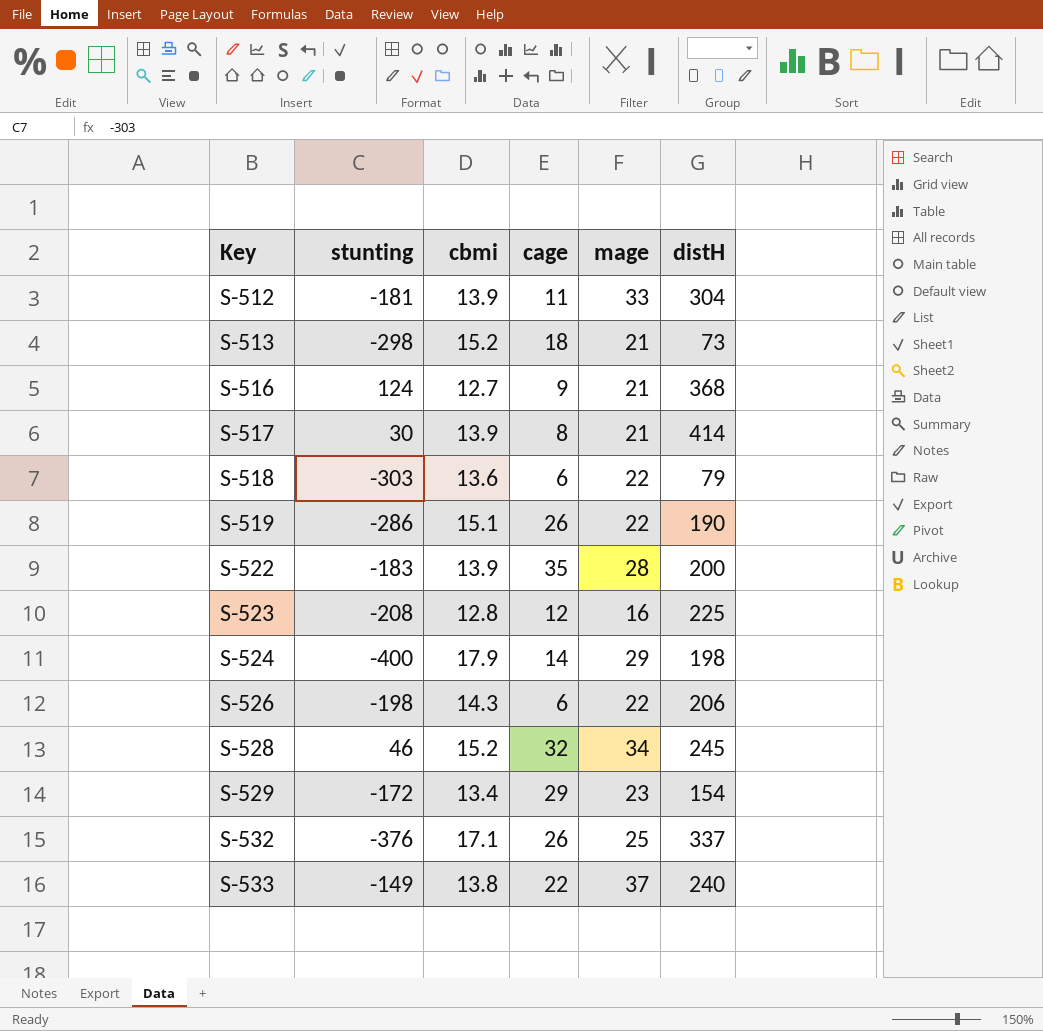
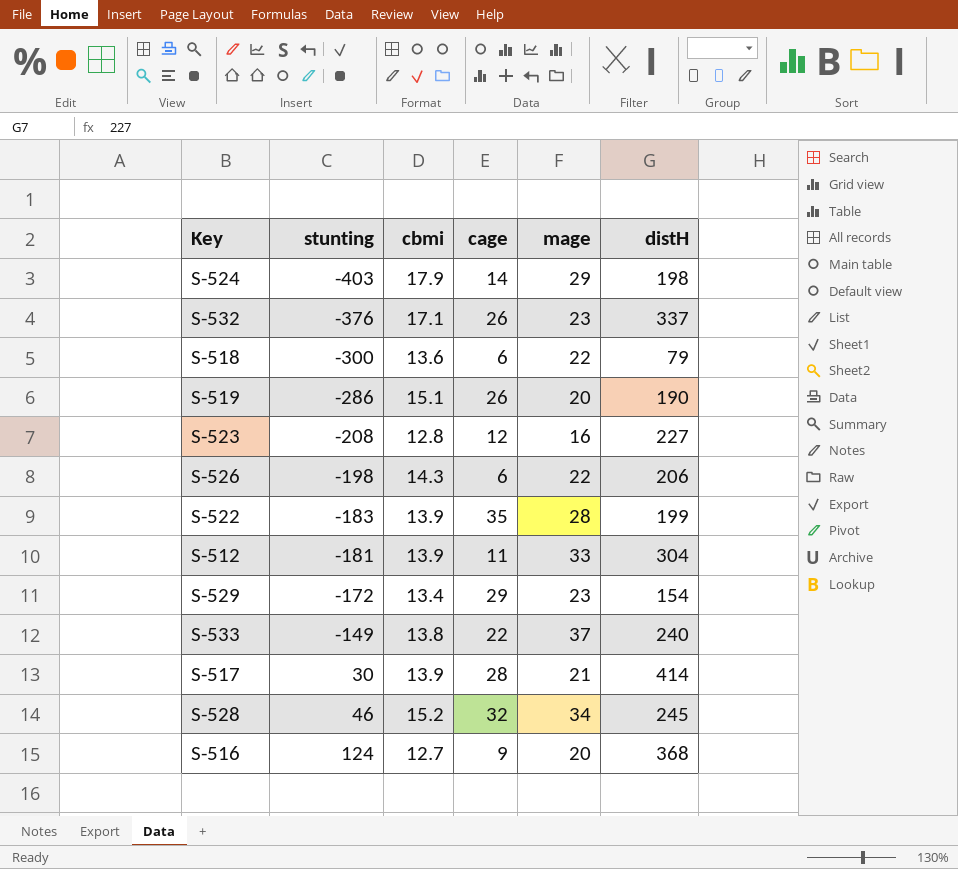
row order: Key ascending -> stunting ascending
row S-513: -298 | 15.2 | 18 | 21 | 73 -> none
S-524 | stunting: -400 -> -403
S-532 | mage: 25 -> 23
S-518 | stunting: -303 -> -300
S-519 | mage: 22 -> 20
S-523 | distH: 225 -> 227
S-522 | distH: 200 -> 199
S-517 | cage: 8 -> 28
S-516 | mage: 21 -> 20

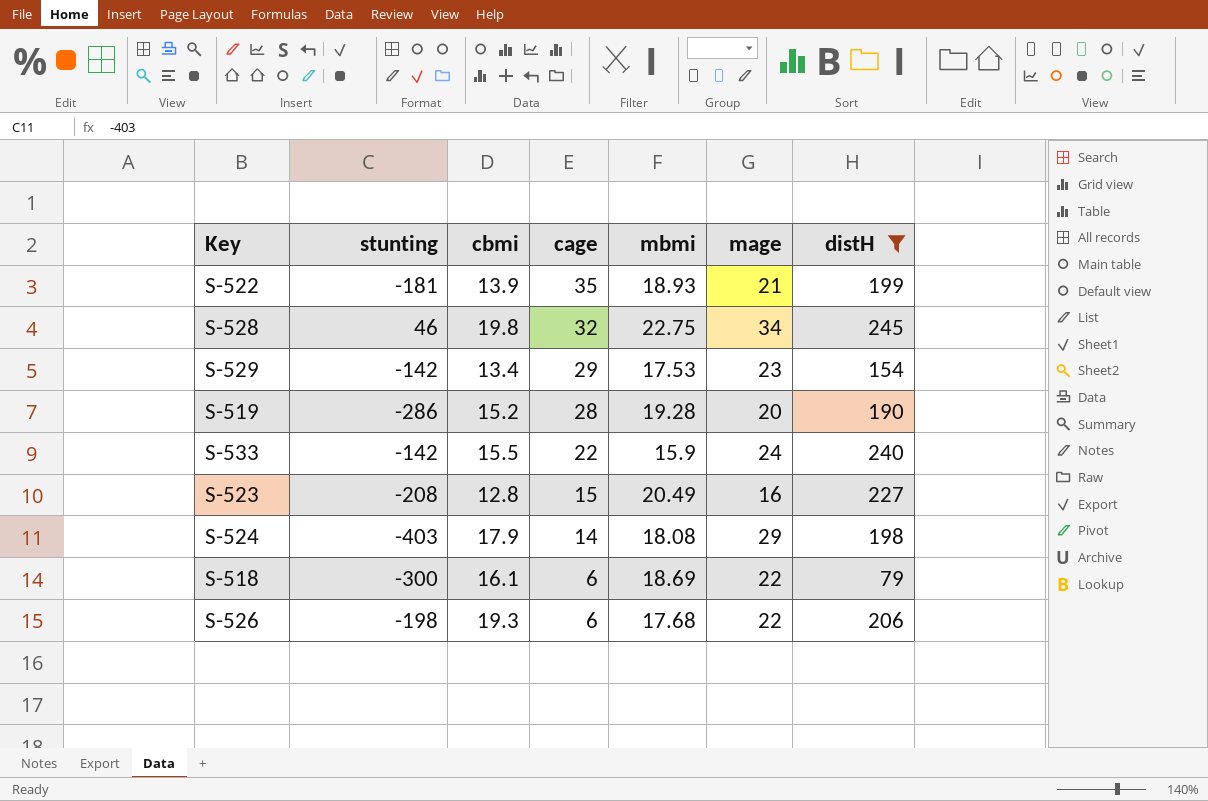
filter: none -> distH <= 245
row order: stunting ascending -> cage descending
column mbmi | position: none -> 5
S-522 | stunting: -183 -> -181
S-522 | mage: 28 -> 21
S-528 | cbmi: 15.2 -> 19.8
S-529 | stunting: -172 -> -142
S-519 | cbmi: 15.1 -> 15.2
S-519 | cage: 26 -> 28
S-533 | stunting: -149 -> -142
S-533 | cbmi: 13.8 -> 15.5
S-533 | mage: 37 -> 24
S-523 | cage: 12 -> 15
S-518 | cbmi: 13.6 -> 16.1
S-526 | cbmi: 14.3 -> 19.3

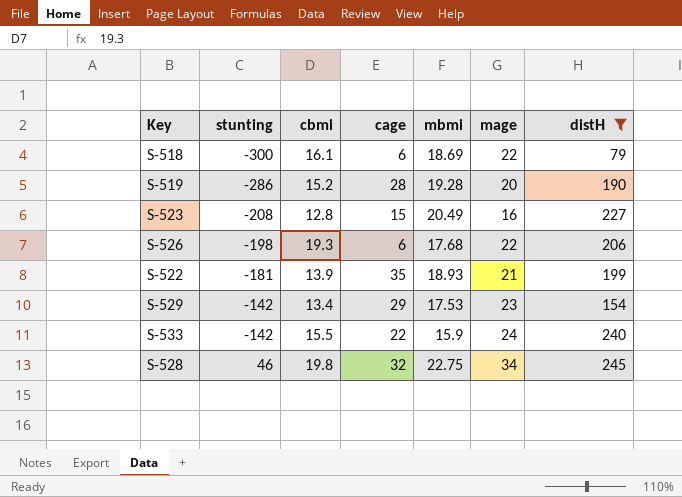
row order: cage descending -> stunting ascending
row S-524: -403 | 17.9 | 14 | 18.08 | 29 | 198 -> none

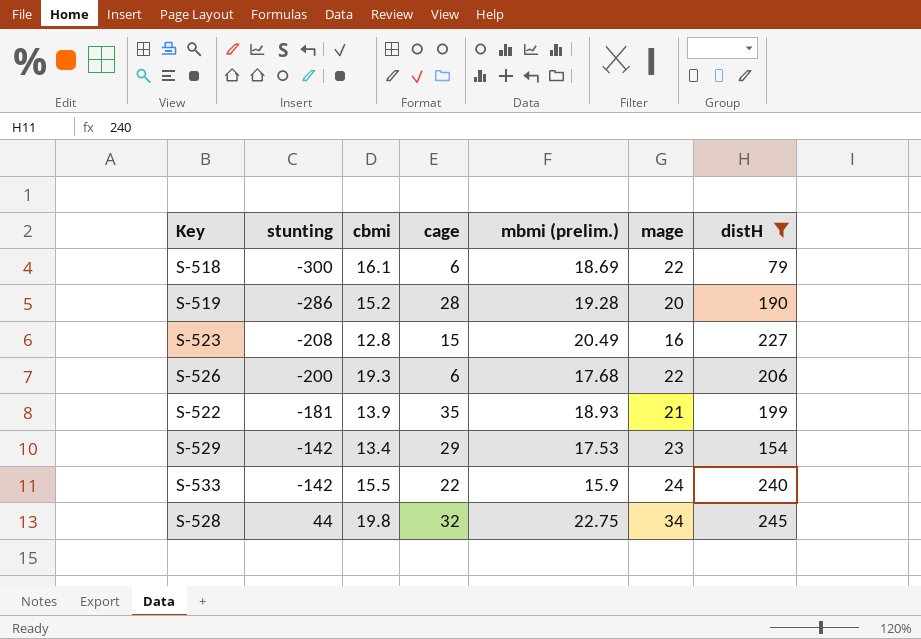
column name: mbmi -> mbmi (prelim.)
S-526 | stunting: -198 -> -200
S-528 | stunting: 46 -> 44

